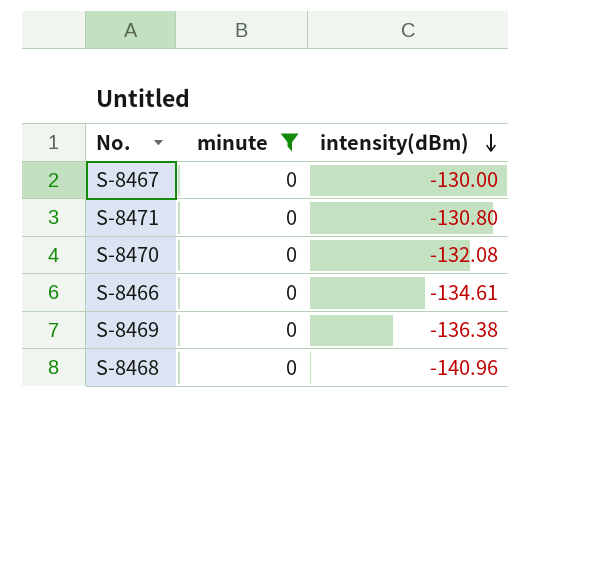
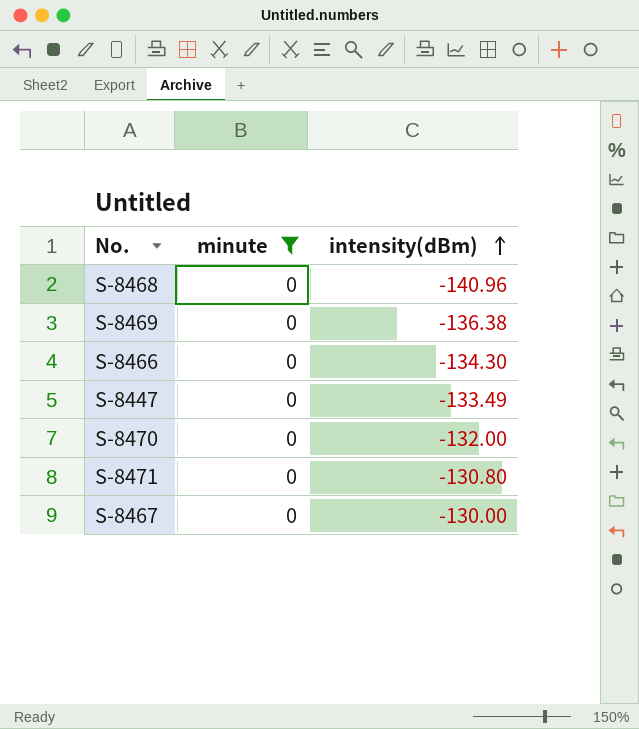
row order: intensity(dBm) descending -> intensity(dBm) ascending
S-8466 | intensity(dBm): -134.61 -> -134.30
row S-8447: none -> 0 | -133.49
S-8470 | intensity(dBm): -132.08 -> -132.00

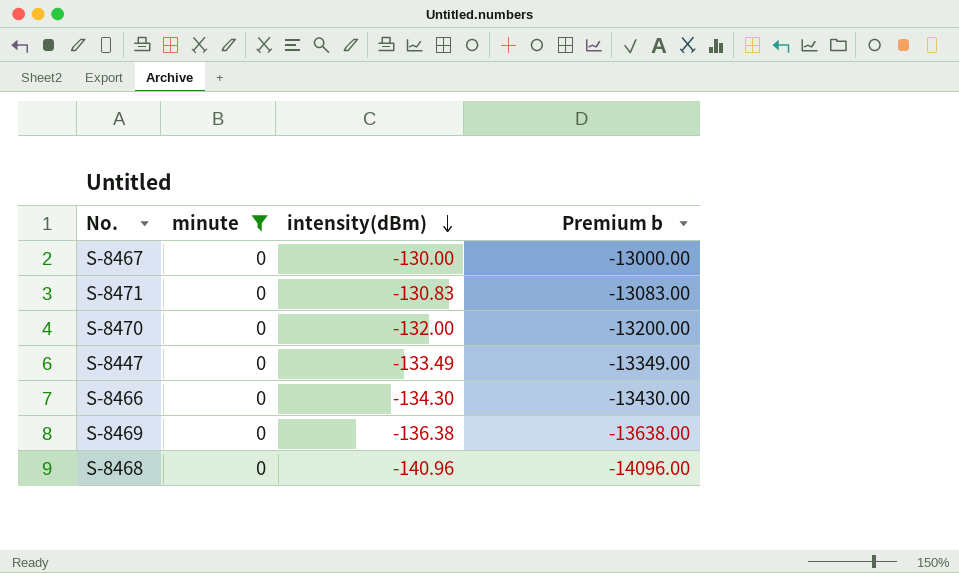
row order: intensity(dBm) ascending -> intensity(dBm) descending
column Premium b | formula: none -> [intensity(dBm)] * 100
S-8471 | intensity(dBm): -130.80 -> -130.83

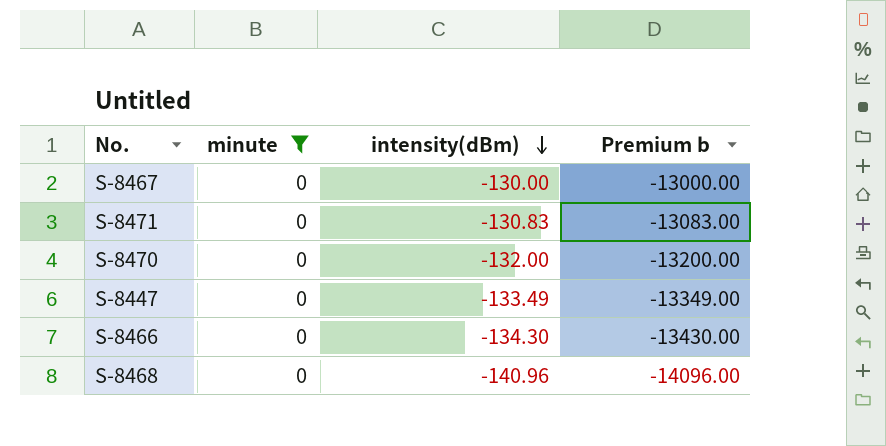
row S-8469: 0 | -136.38 | -13638.00 -> none

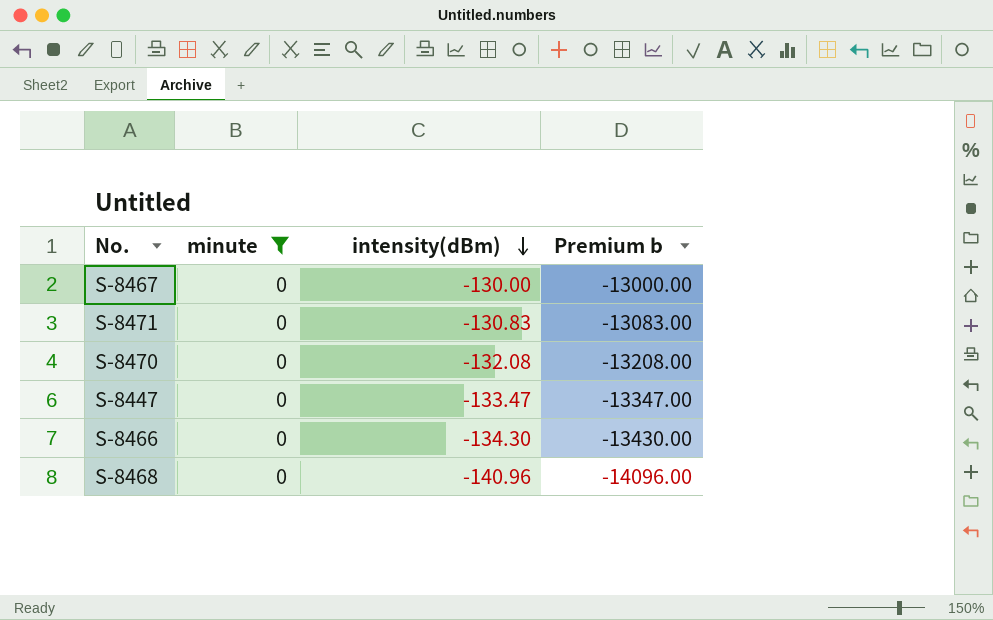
S-8470 | intensity(dBm): -132.00 -> -132.08
S-8470 | Premium b: -13200.00 -> -13208.00
S-8447 | intensity(dBm): -133.49 -> -133.47
S-8447 | Premium b: -13349.00 -> -13347.00

